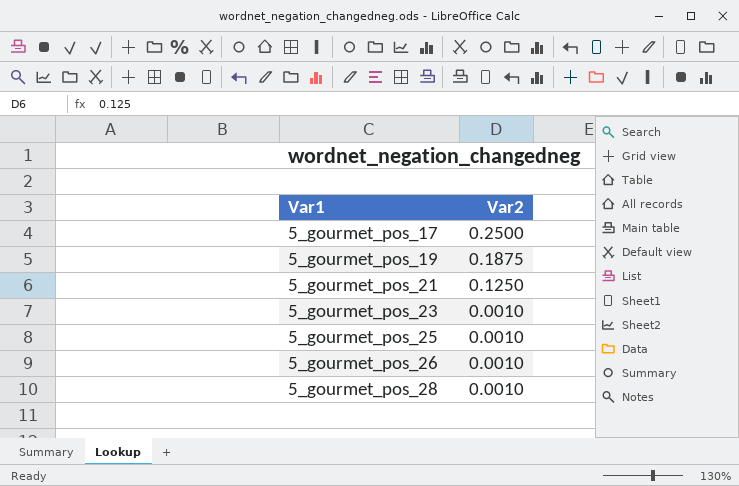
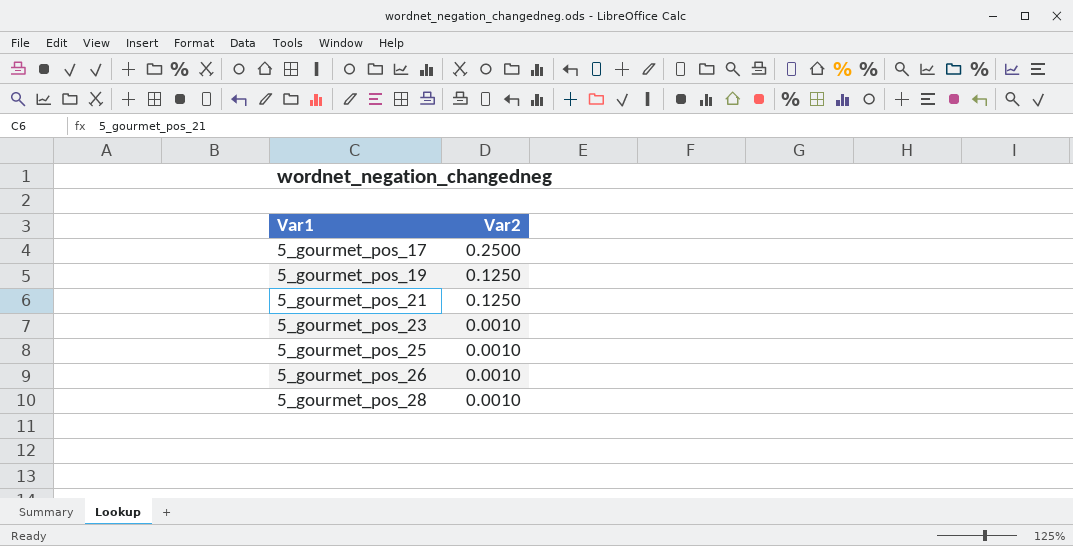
5_gourmet_pos_19 | Var2: 0.1875 -> 0.1250

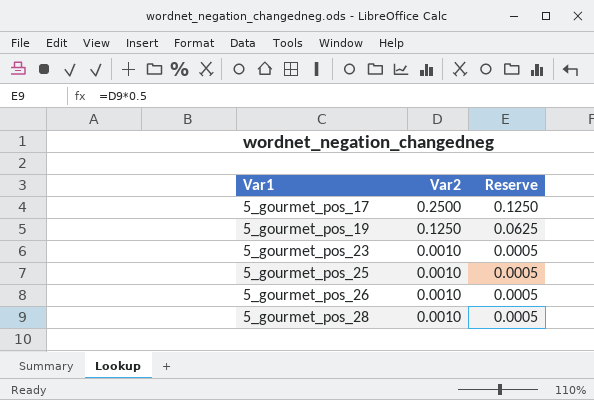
column Reserve | formula: none -> [Var2] * 0.5
row 5_gourmet_pos_21: 0.1250 -> none

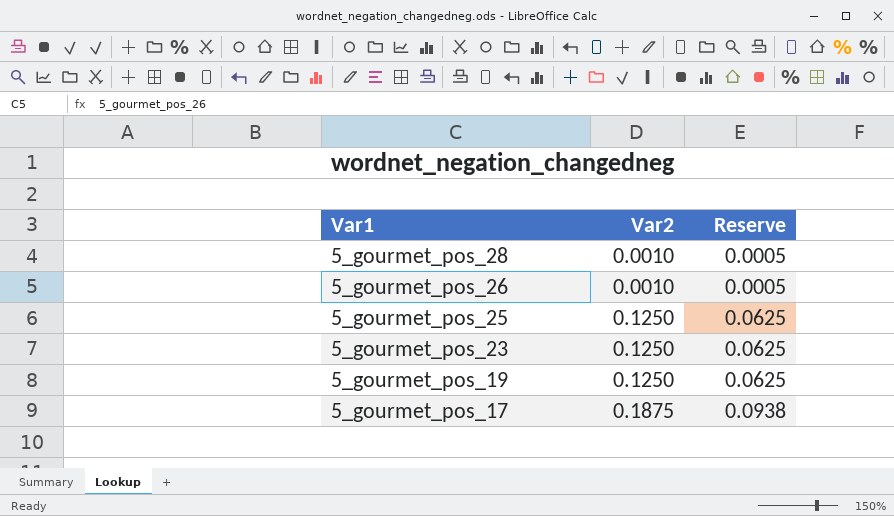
row order: Var1 ascending -> Var1 descending
5_gourmet_pos_25 | Var2: 0.0010 -> 0.1250
5_gourmet_pos_25 | Reserve: 0.0005 -> 0.0625
5_gourmet_pos_23 | Var2: 0.0010 -> 0.1250
5_gourmet_pos_23 | Reserve: 0.0005 -> 0.0625
5_gourmet_pos_17 | Var2: 0.2500 -> 0.1875
5_gourmet_pos_17 | Reserve: 0.1250 -> 0.0938

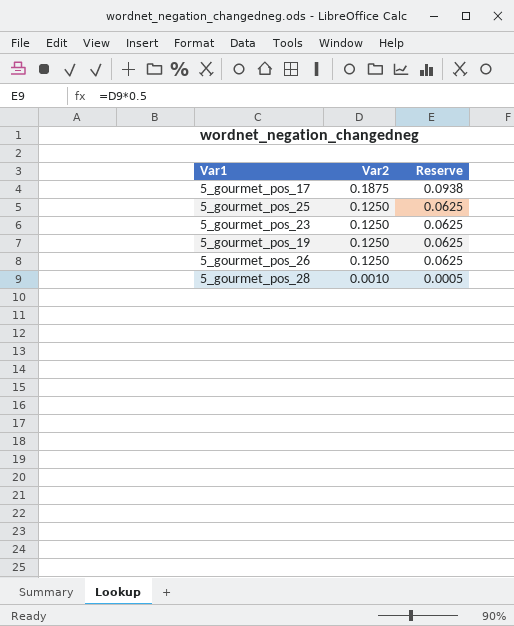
row order: Var1 descending -> Var2 descending
5_gourmet_pos_26 | Var2: 0.0010 -> 0.1250
5_gourmet_pos_26 | Reserve: 0.0005 -> 0.0625

